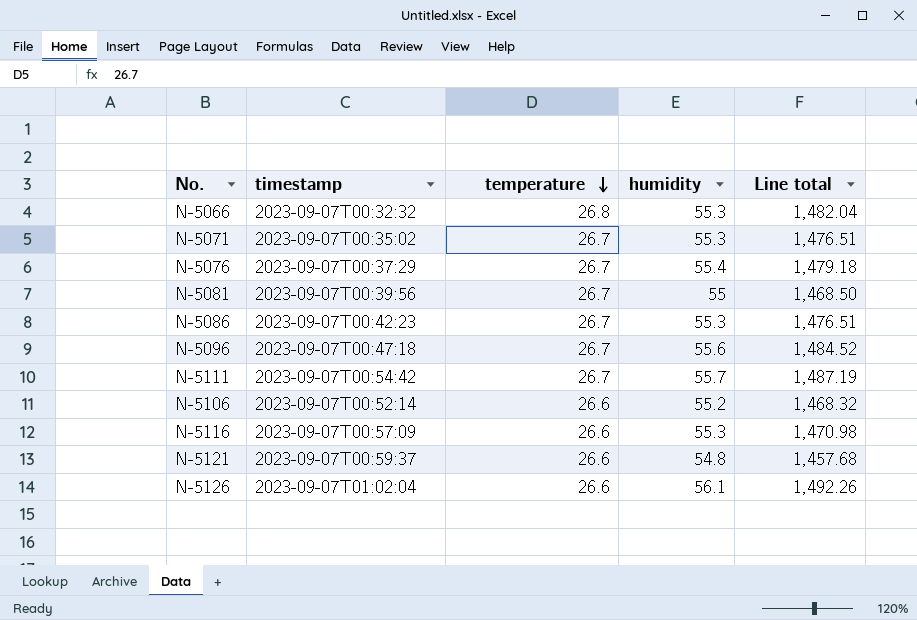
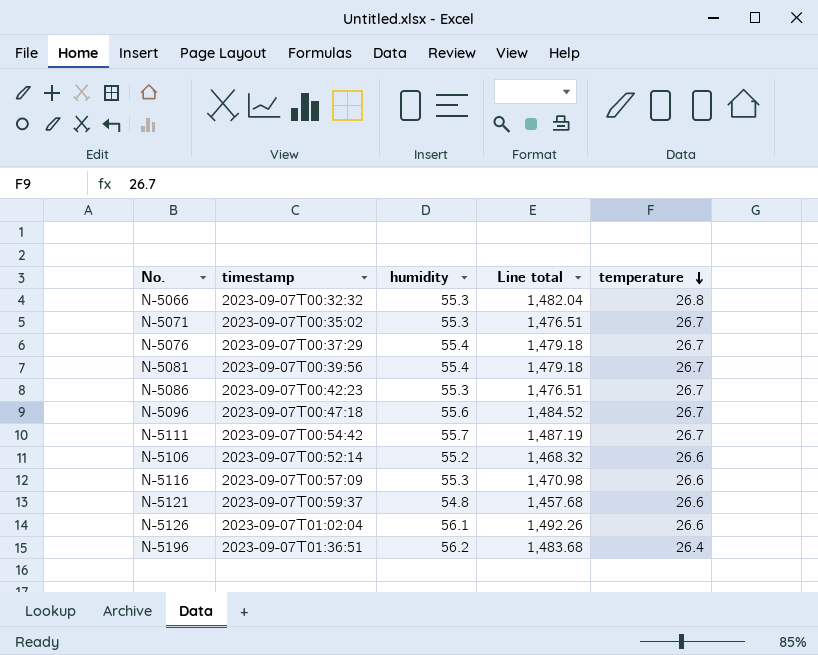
column temperature | position: 3 -> 5
N-5081 | humidity: 55 -> 55.4
N-5081 | Line total: 1,468.50 -> 1,479.18
row N-5196: none -> 2023-09-07T01:36:51 | 56.2 | 1,483.68 | 26.4

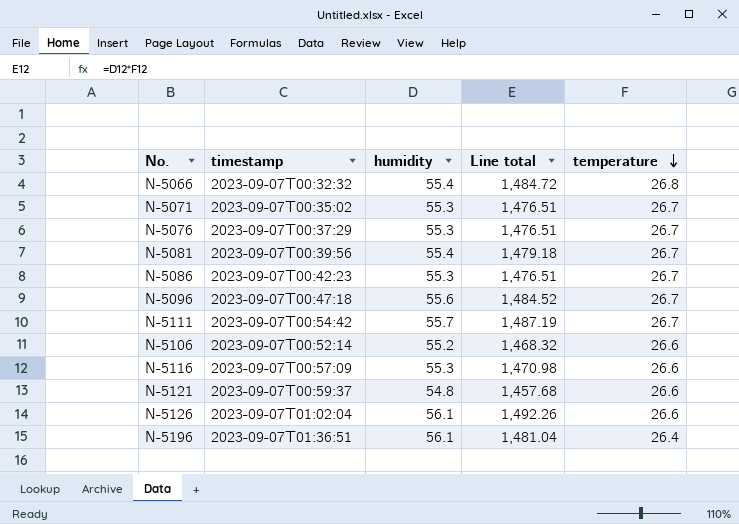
N-5066 | humidity: 55.3 -> 55.4
N-5066 | Line total: 1,482.04 -> 1,484.72
N-5076 | humidity: 55.4 -> 55.3
N-5076 | Line total: 1,479.18 -> 1,476.51
N-5196 | humidity: 56.2 -> 56.1
N-5196 | Line total: 1,483.68 -> 1,481.04

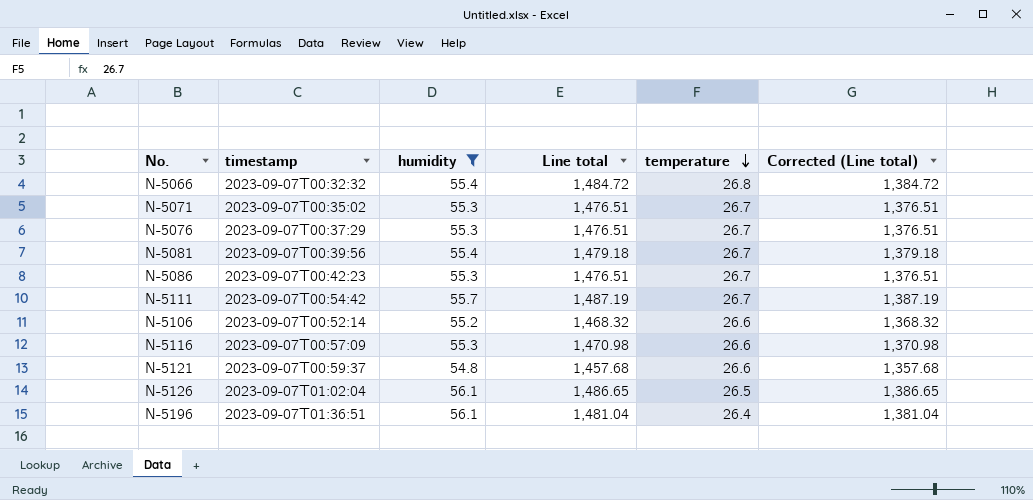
filter: none -> humidity != 55.6
column Corrected (Line total) | formula: none -> [Line total] - 100
N-5126 | Line total: 1,492.26 -> 1,486.65
N-5126 | temperature: 26.6 -> 26.5

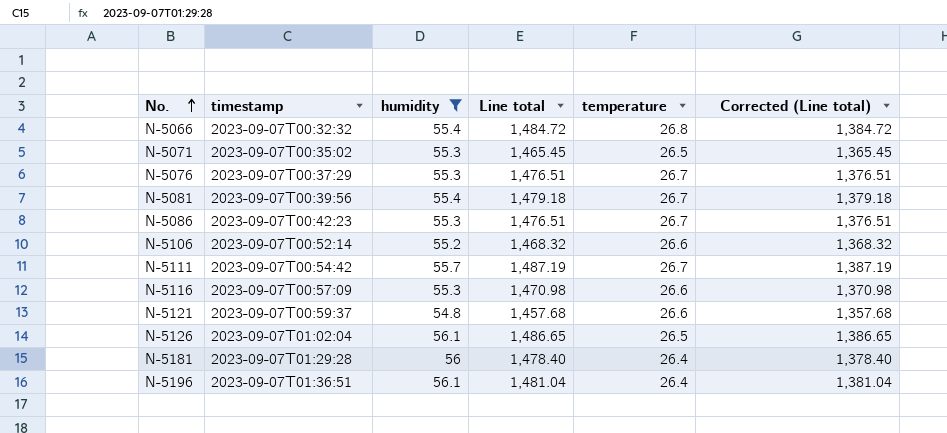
row order: temperature descending -> No. ascending
N-5071 | Line total: 1,476.51 -> 1,465.45
N-5071 | temperature: 26.7 -> 26.5
N-5071 | Corrected (Line total): 1,376.51 -> 1,365.45
row N-5181: none -> 2023-09-07T01:29:28 | 56 | 1,478.40 | 26.4 | 1,378.40

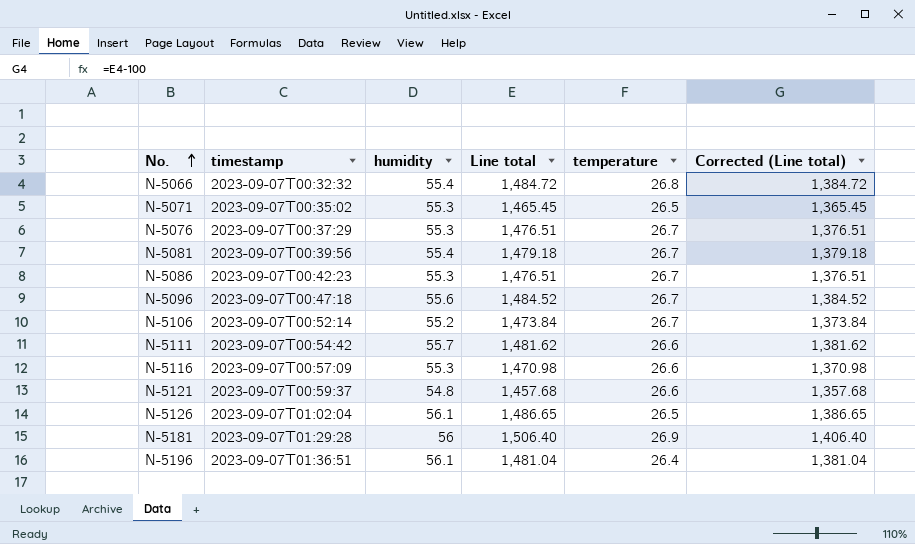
filter: humidity != 55.6 -> none
N-5106 | Line total: 1,468.32 -> 1,473.84
N-5106 | temperature: 26.6 -> 26.7
N-5106 | Corrected (Line total): 1,368.32 -> 1,373.84
N-5111 | Line total: 1,487.19 -> 1,481.62
N-5111 | temperature: 26.7 -> 26.6
N-5111 | Corrected (Line total): 1,387.19 -> 1,381.62
N-5181 | Line total: 1,478.40 -> 1,506.40
N-5181 | temperature: 26.4 -> 26.9
N-5181 | Corrected (Line total): 1,378.40 -> 1,406.40

